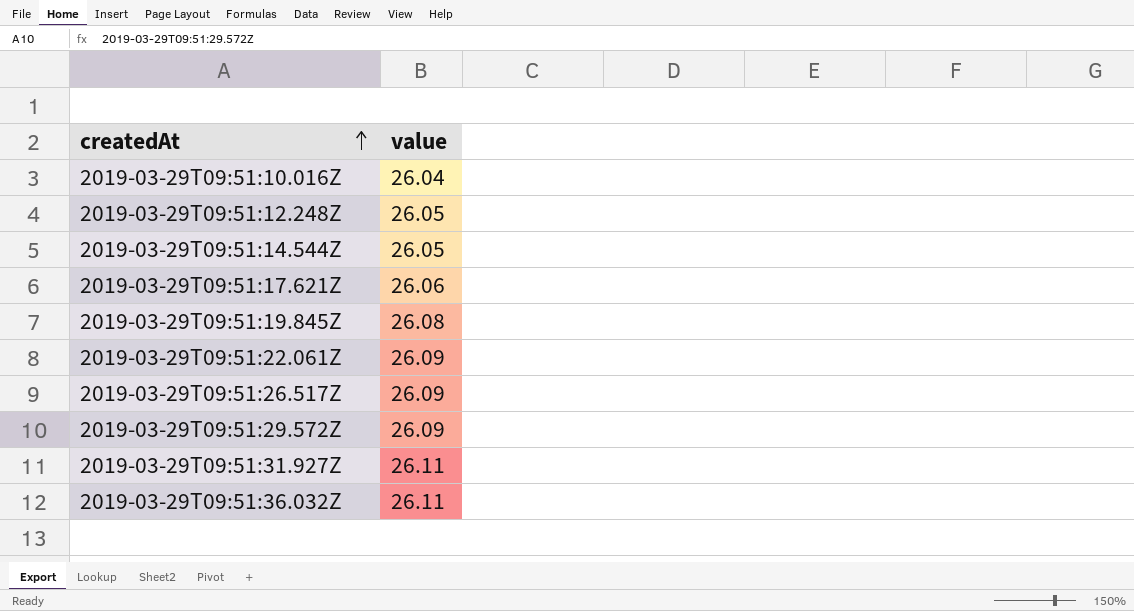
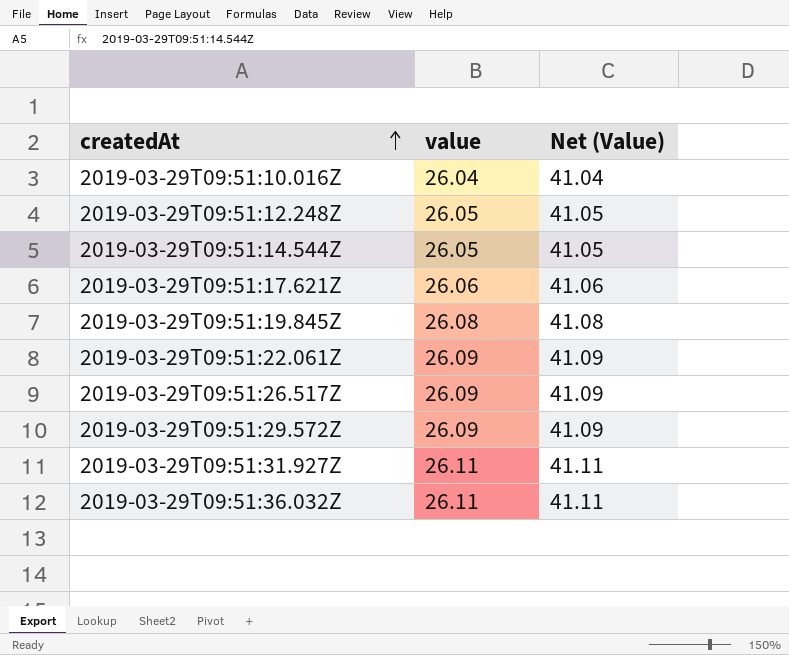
column Net (Value) | formula: none -> [value] + 15

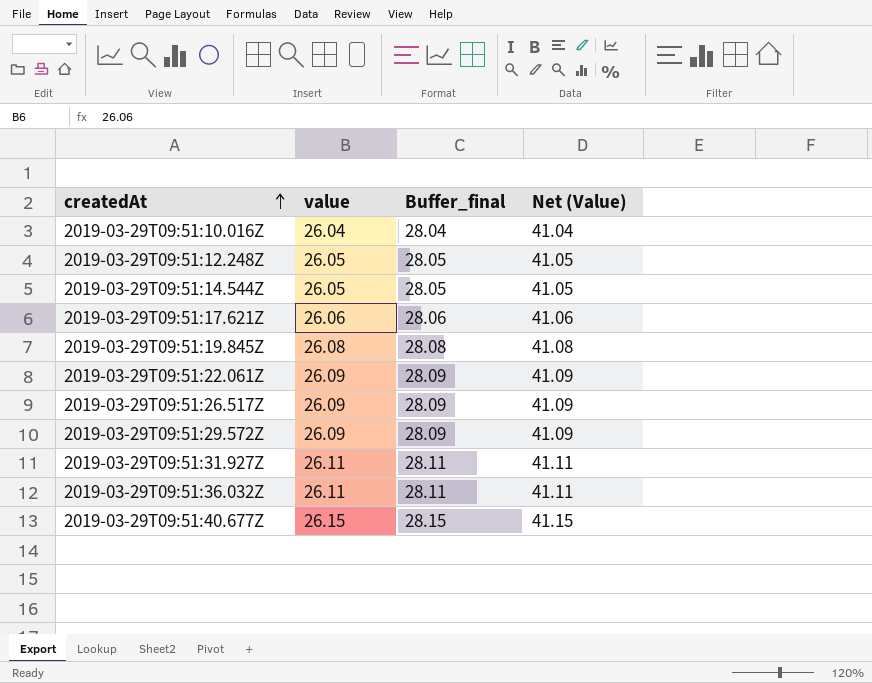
column Buffer_final | formula: none -> [value] + 2
row 2019-03-29T09:51:40.677Z: none -> 26.15 | 28.15 | 41.15

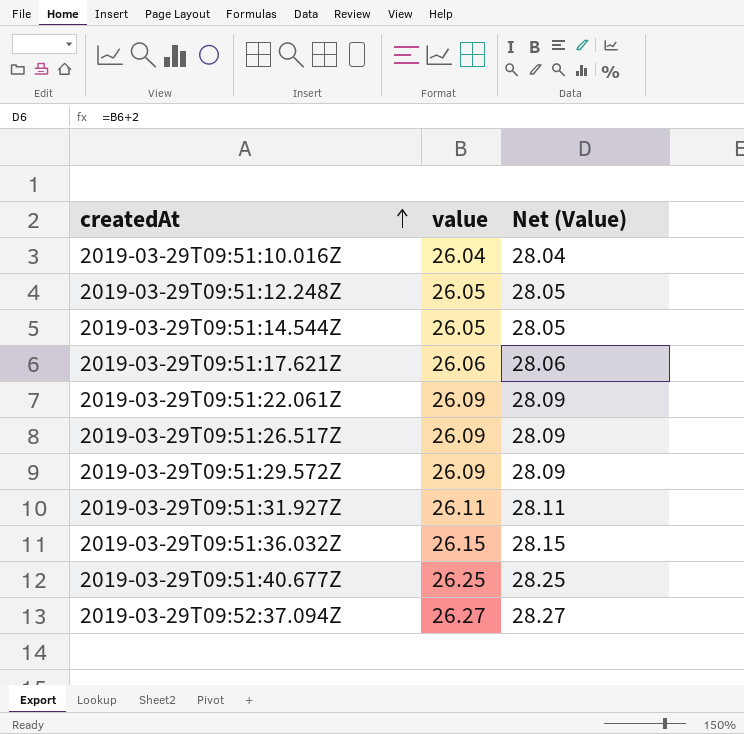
column Buffer_final | formula: [value] + 2 -> none
column Net (Value) | formula: [value] + 15 -> [value] + 2
row 2019-03-29T09:51:19.845Z: 26.08 | 28.08 | 41.08 -> none
2019-03-29T09:51:36.032Z | value: 26.11 -> 26.15
2019-03-29T09:51:40.677Z | value: 26.15 -> 26.25
row 2019-03-29T09:52:37.094Z: none -> 26.27 | 28.27

